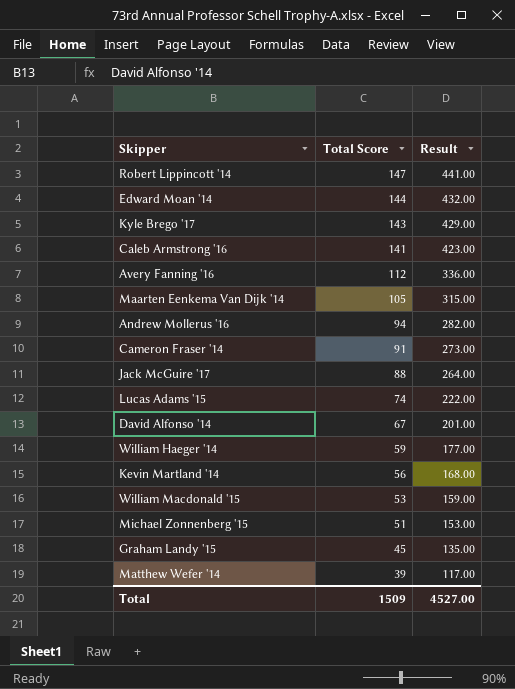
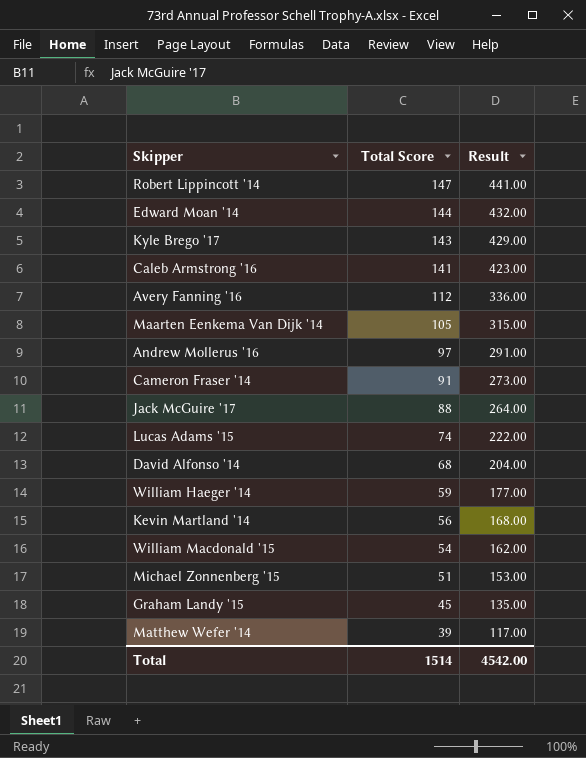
Andrew Mollerus '16 | Total Score: 94 -> 97
Andrew Mollerus '16 | Result: 282.00 -> 291.00
David Alfonso '14 | Total Score: 67 -> 68
David Alfonso '14 | Result: 201.00 -> 204.00
William Macdonald '15 | Total Score: 53 -> 54
William Macdonald '15 | Result: 159.00 -> 162.00
Total | Total Score: 1509 -> 1514
Total | Result: 4527.00 -> 4542.00

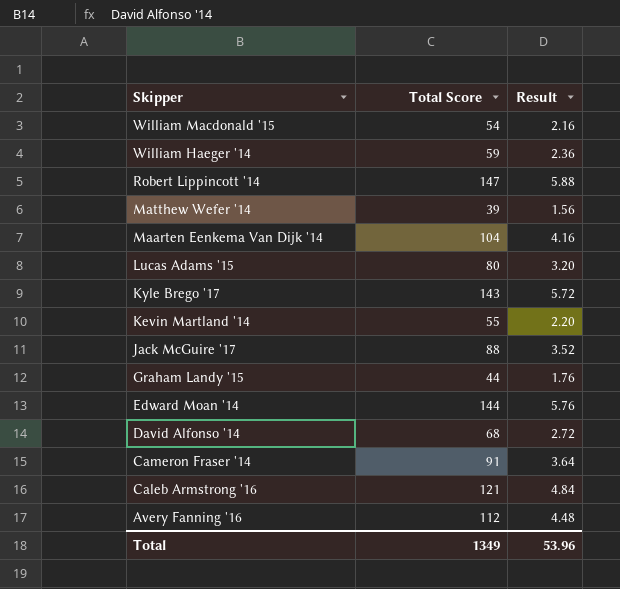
row order: Total Score descending -> Skipper descending
column Result | formula: [Total Score] * 3 -> [Total Score] * 0.04
row Andrew Mollerus '16: 97 | 291.00 -> none
row Michael Zonnenberg '15: 51 | 153.00 -> none
Maarten Eenkema Van Dijk '14 | Total Score: 105 -> 104
Lucas Adams '15 | Total Score: 74 -> 80
Kevin Martland '14 | Total Score: 56 -> 55
Graham Landy '15 | Total Score: 45 -> 44
Caleb Armstrong '16 | Total Score: 141 -> 121
Total | Total Score: 1514 -> 1349
Total | Result: 4542.00 -> 53.96

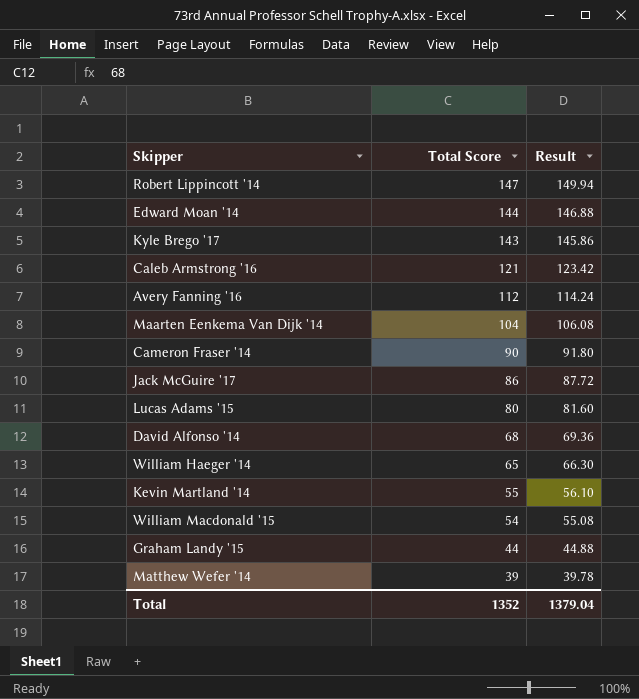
row order: Skipper descending -> Total Score descending
column Result | formula: [Total Score] * 0.04 -> [Total Score] * 1.02
Cameron Fraser '14 | Total Score: 91 -> 90
Jack McGuire '17 | Total Score: 88 -> 86
William Haeger '14 | Total Score: 59 -> 65
Total | Total Score: 1349 -> 1352
Total | Result: 53.96 -> 1379.04

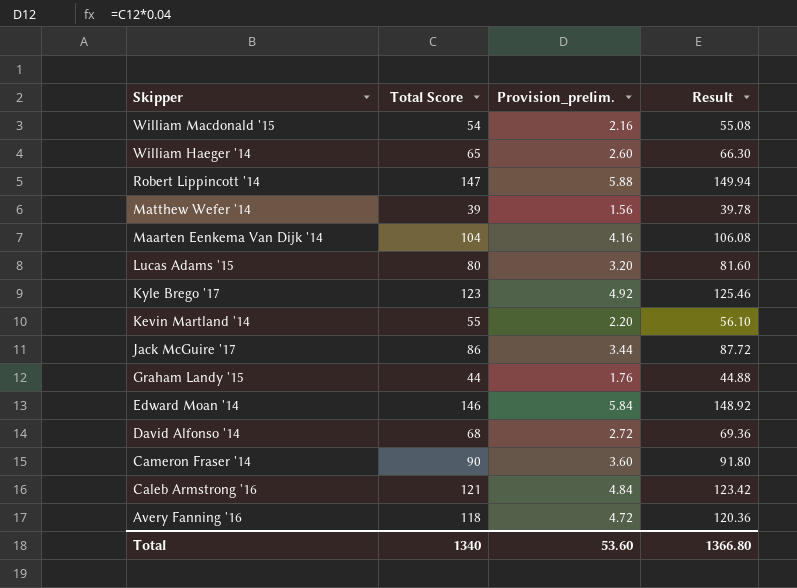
row order: Total Score descending -> Skipper descending
column Provision_prelim. | formula: none -> [Total Score] * 0.04
Kyle Brego '17 | Total Score: 143 -> 123
Kyle Brego '17 | Result: 145.86 -> 125.46
Edward Moan '14 | Total Score: 144 -> 146
Edward Moan '14 | Result: 146.88 -> 148.92
Avery Fanning '16 | Total Score: 112 -> 118
Avery Fanning '16 | Result: 114.24 -> 120.36
Total | Total Score: 1352 -> 1340
Total | Result: 1379.04 -> 1366.80

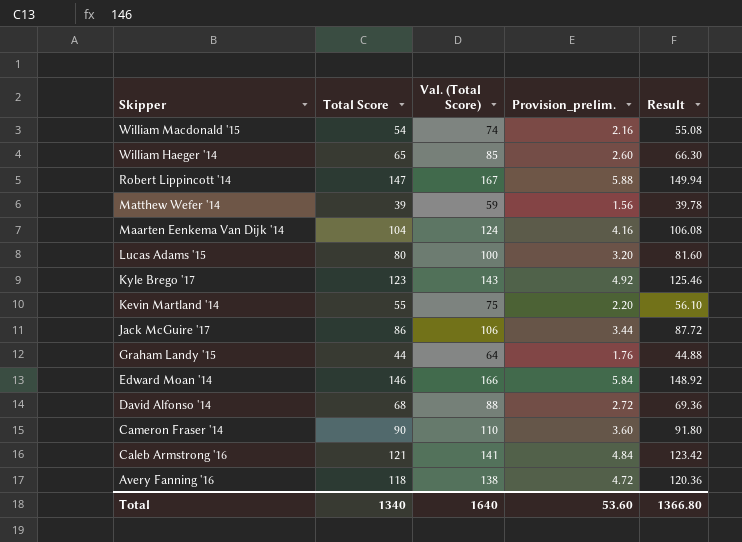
column Val. (Total Score) | formula: none -> [Total Score] + 20

